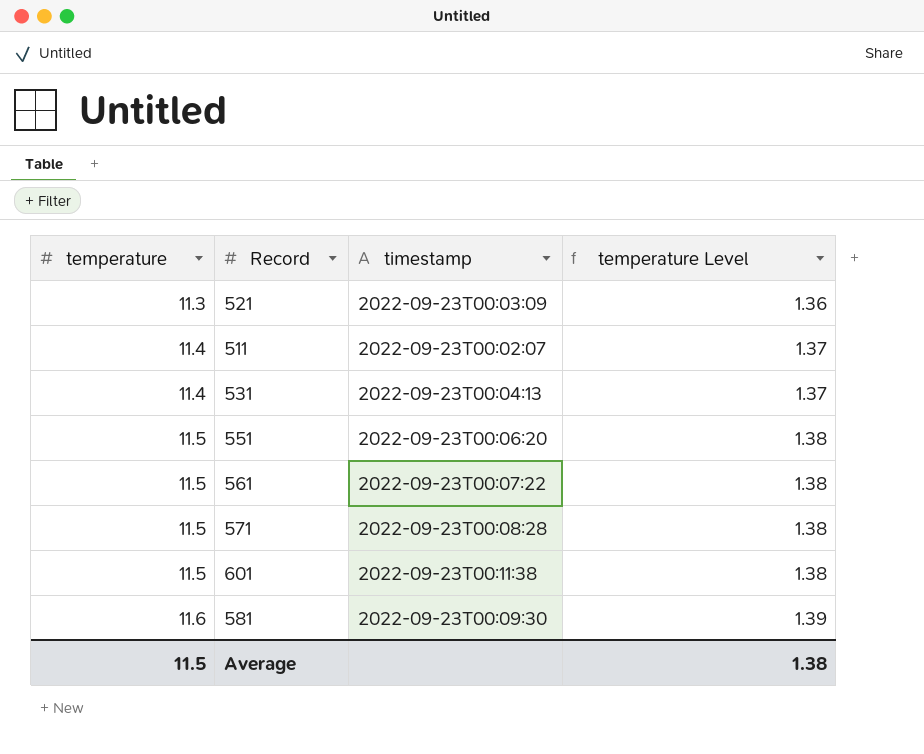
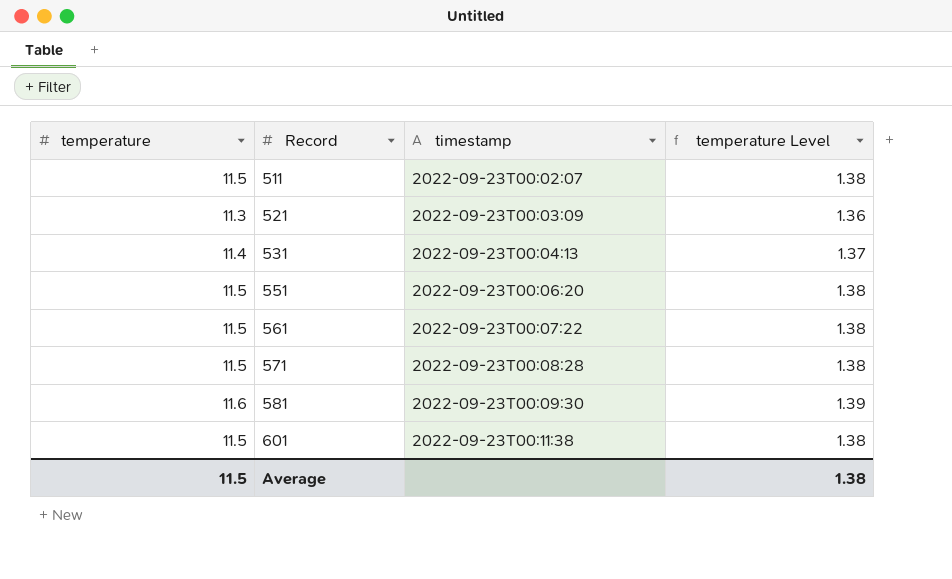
row order: temperature ascending -> Record ascending
511 | temperature: 11.4 -> 11.5
511 | temperature Level: 1.37 -> 1.38

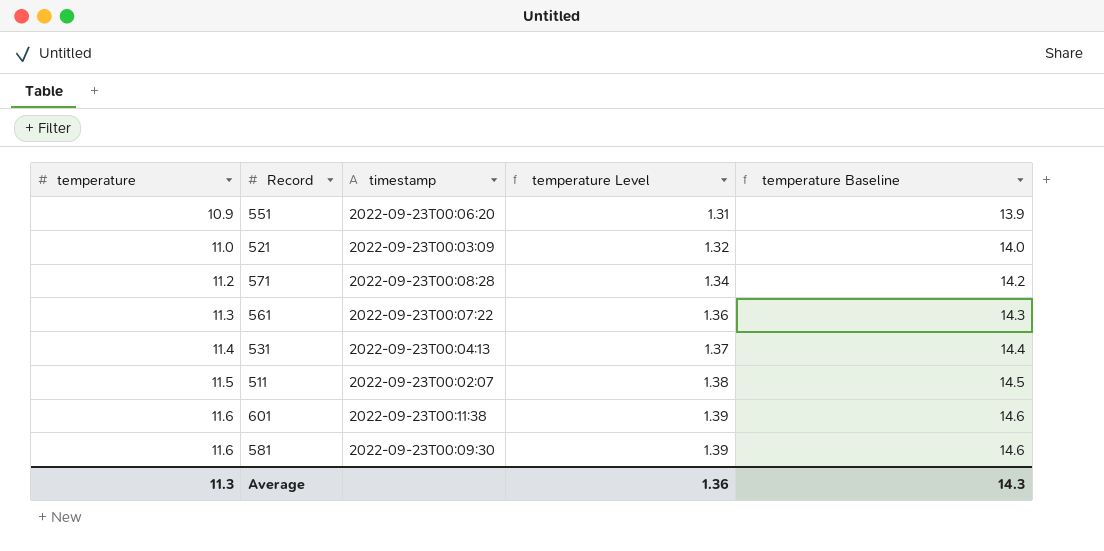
row order: Record ascending -> temperature ascending
column temperature Baseline | formula: none -> [temperature] + 3
551 | temperature: 11.5 -> 10.9
551 | temperature Level: 1.38 -> 1.31
521 | temperature: 11.3 -> 11.0
521 | temperature Level: 1.36 -> 1.32
571 | temperature: 11.5 -> 11.2
571 | temperature Level: 1.38 -> 1.34
561 | temperature: 11.5 -> 11.3
561 | temperature Level: 1.38 -> 1.36
601 | temperature: 11.5 -> 11.6
601 | temperature Level: 1.38 -> 1.39
Average | temperature: 11.5 -> 11.3
Average | temperature Level: 1.38 -> 1.36

